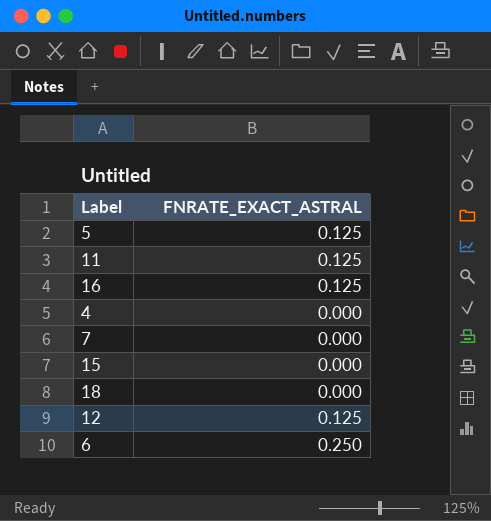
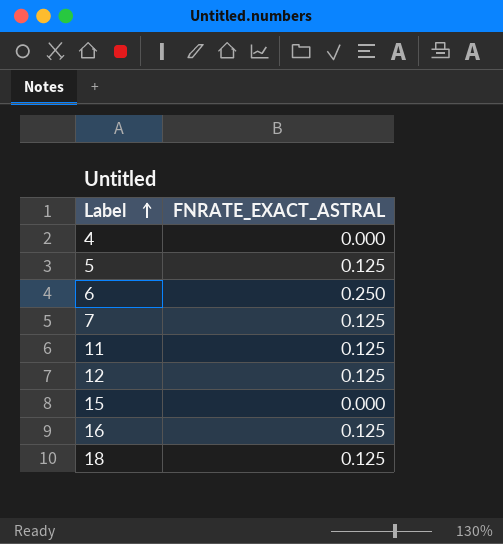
row order: none -> Label ascending
7 | FNRATE_EXACT_ASTRAL: 0.000 -> 0.125
18 | FNRATE_EXACT_ASTRAL: 0.000 -> 0.125

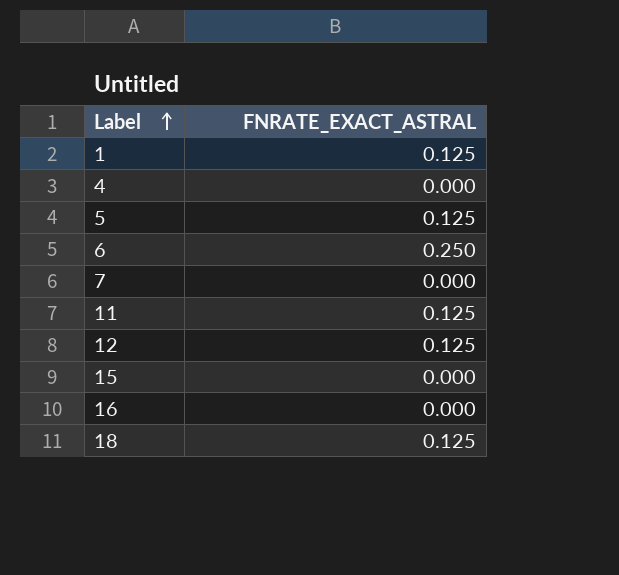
row 1: none -> 0.125
7 | FNRATE_EXACT_ASTRAL: 0.125 -> 0.000
16 | FNRATE_EXACT_ASTRAL: 0.125 -> 0.000

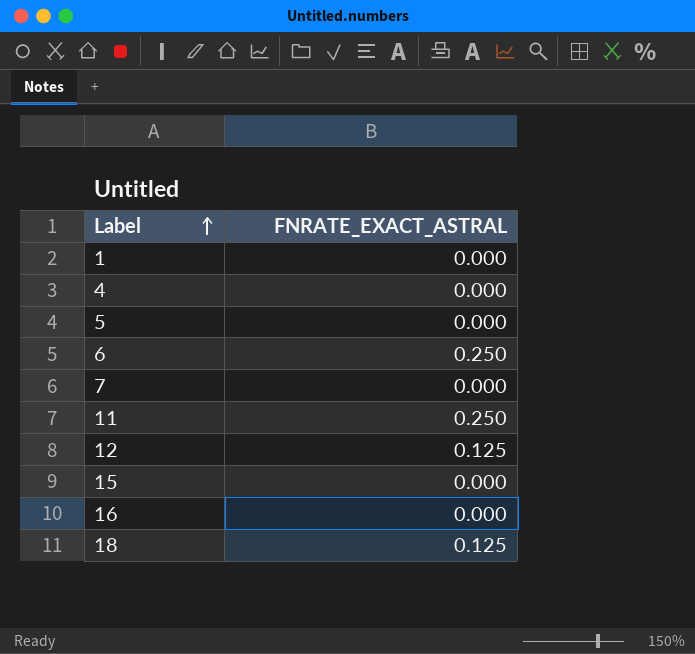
1 | FNRATE_EXACT_ASTRAL: 0.125 -> 0.000
5 | FNRATE_EXACT_ASTRAL: 0.125 -> 0.000
11 | FNRATE_EXACT_ASTRAL: 0.125 -> 0.250

